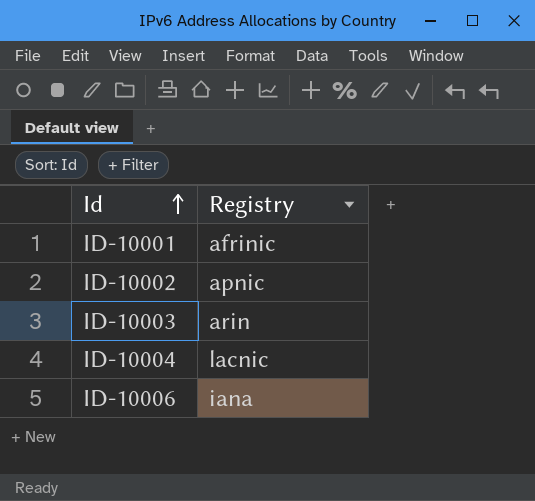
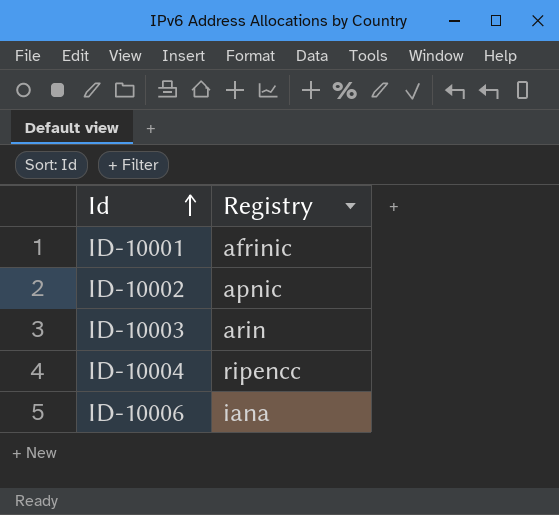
ID-10004 | Registry: lacnic -> ripencc

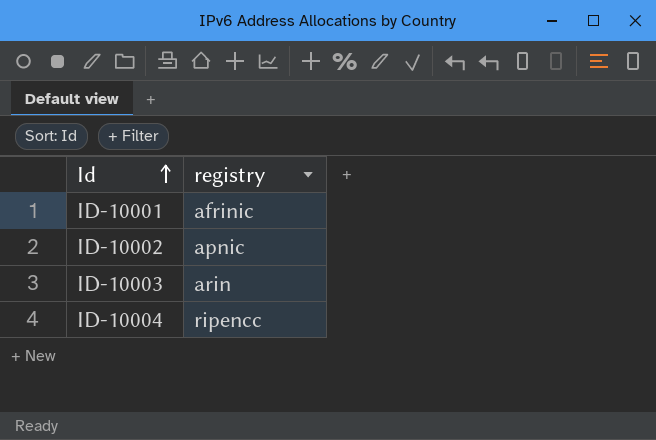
column name: Registry -> registry
row ID-10006: iana -> none

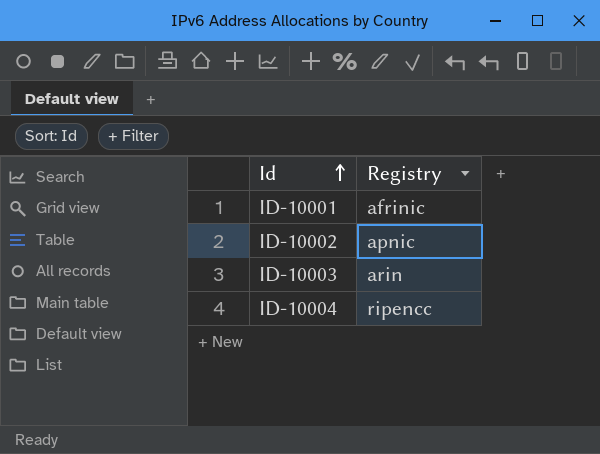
column name: registry -> Registry

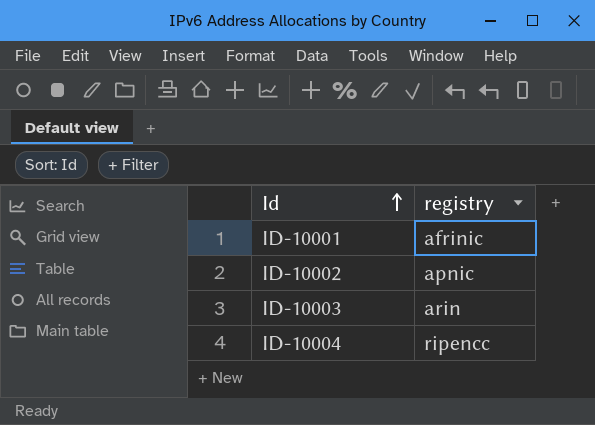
column name: Registry -> registry

